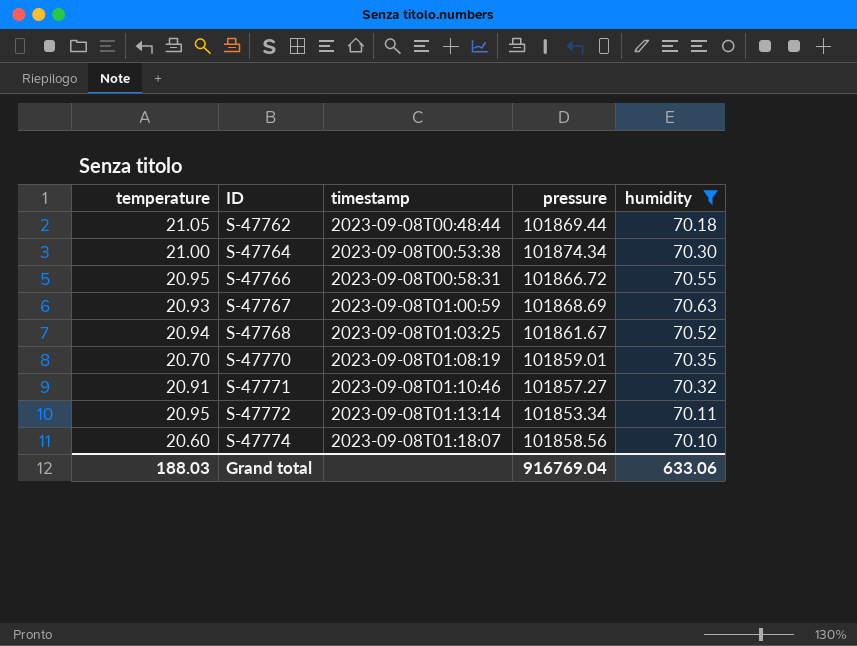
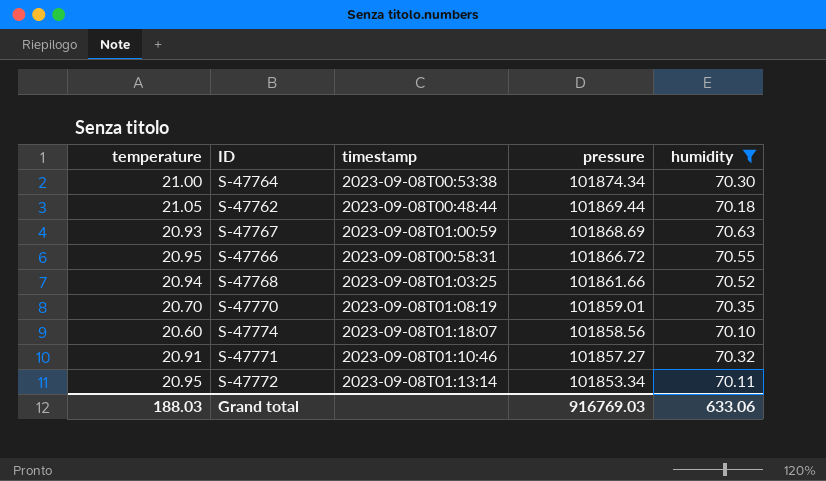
row order: ID ascending -> pressure descending
S-47768 | pressure: 101861.67 -> 101861.66
Grand total | pressure: 916769.04 -> 916769.03

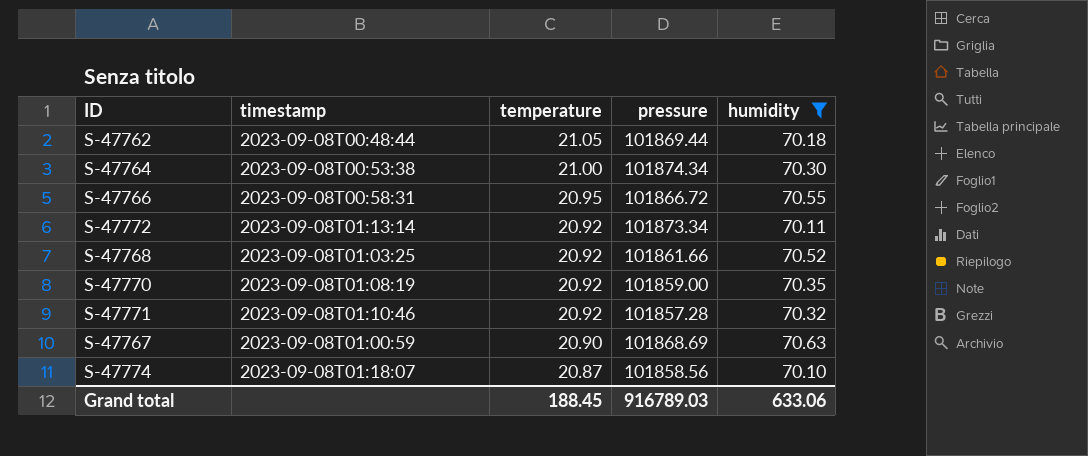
row order: pressure descending -> temperature descending
column temperature | position: 1 -> 3
S-47772 | temperature: 20.95 -> 20.92
S-47772 | pressure: 101853.34 -> 101873.34
S-47768 | temperature: 20.94 -> 20.92
S-47770 | temperature: 20.70 -> 20.92
S-47770 | pressure: 101859.01 -> 101859.00
S-47771 | temperature: 20.91 -> 20.92
S-47771 | pressure: 101857.27 -> 101857.28
S-47767 | temperature: 20.93 -> 20.90
S-47774 | temperature: 20.60 -> 20.87
Grand total | temperature: 188.03 -> 188.45
Grand total | pressure: 916769.03 -> 916789.03

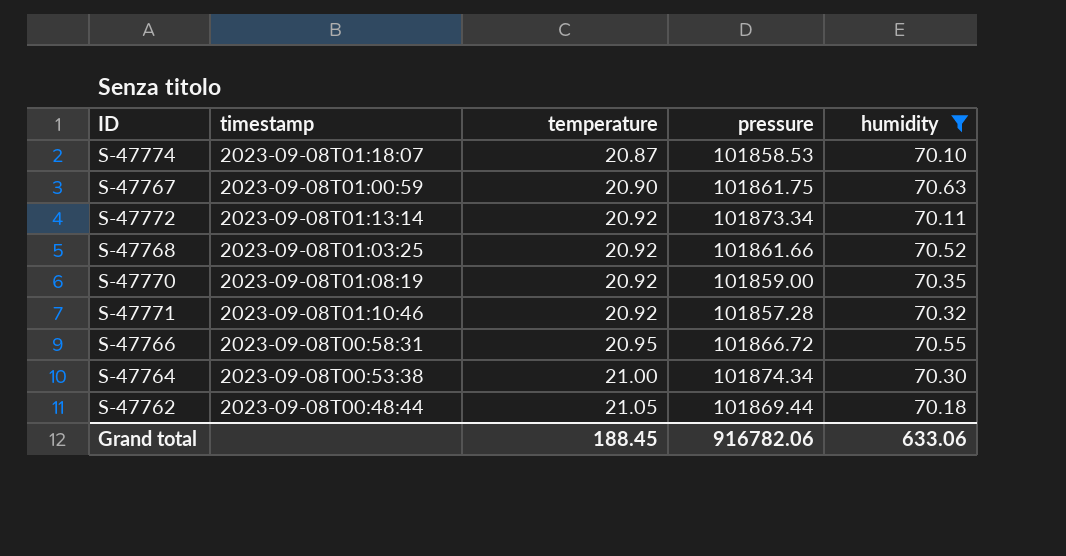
row order: temperature descending -> temperature ascending
S-47774 | pressure: 101858.56 -> 101858.53
S-47767 | pressure: 101868.69 -> 101861.75
Grand total | pressure: 916789.03 -> 916782.06

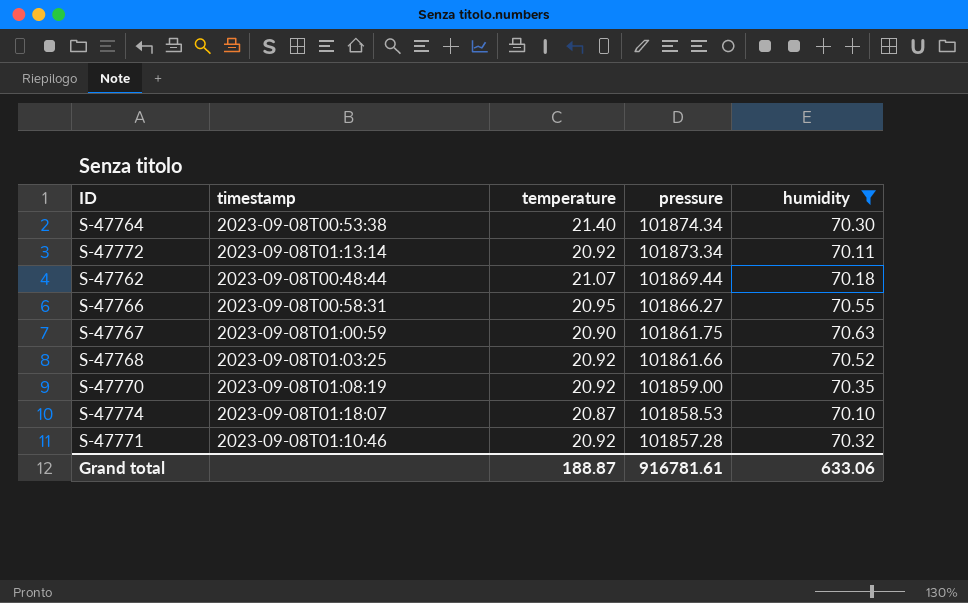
row order: temperature ascending -> pressure descending
S-47764 | temperature: 21.00 -> 21.40
S-47762 | temperature: 21.05 -> 21.07
S-47766 | pressure: 101866.72 -> 101866.27
Grand total | temperature: 188.45 -> 188.87
Grand total | pressure: 916782.06 -> 916781.61

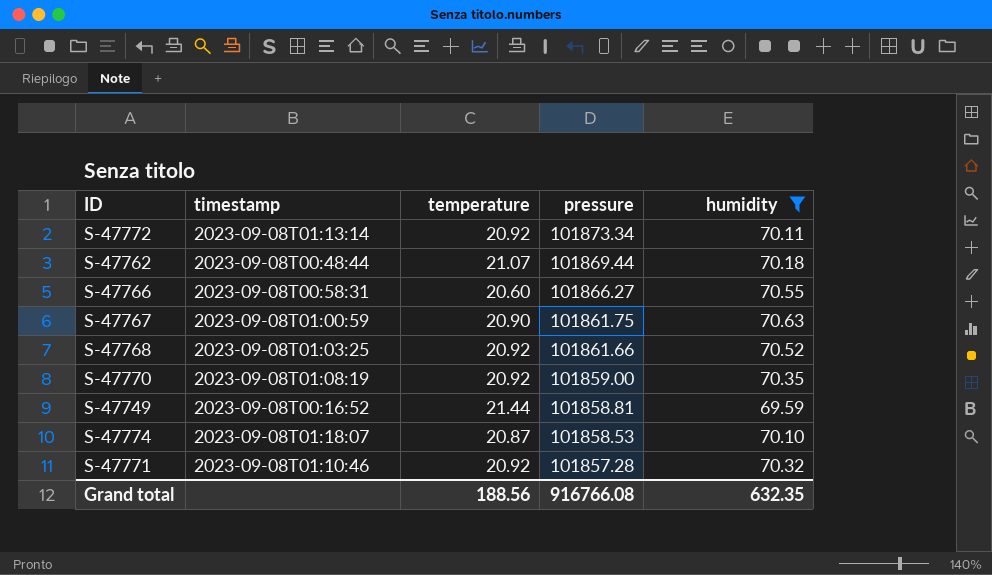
row S-47764: 2023-09-08T00:53:38 | 21.40 | 101874.34 | 70.30 -> none
S-47766 | temperature: 20.95 -> 20.60
row S-47749: none -> 2023-09-08T00:16:52 | 21.44 | 101858.81 | 69.59
Grand total | temperature: 188.87 -> 188.56
Grand total | pressure: 916781.61 -> 916766.08
Grand total | humidity: 633.06 -> 632.35

